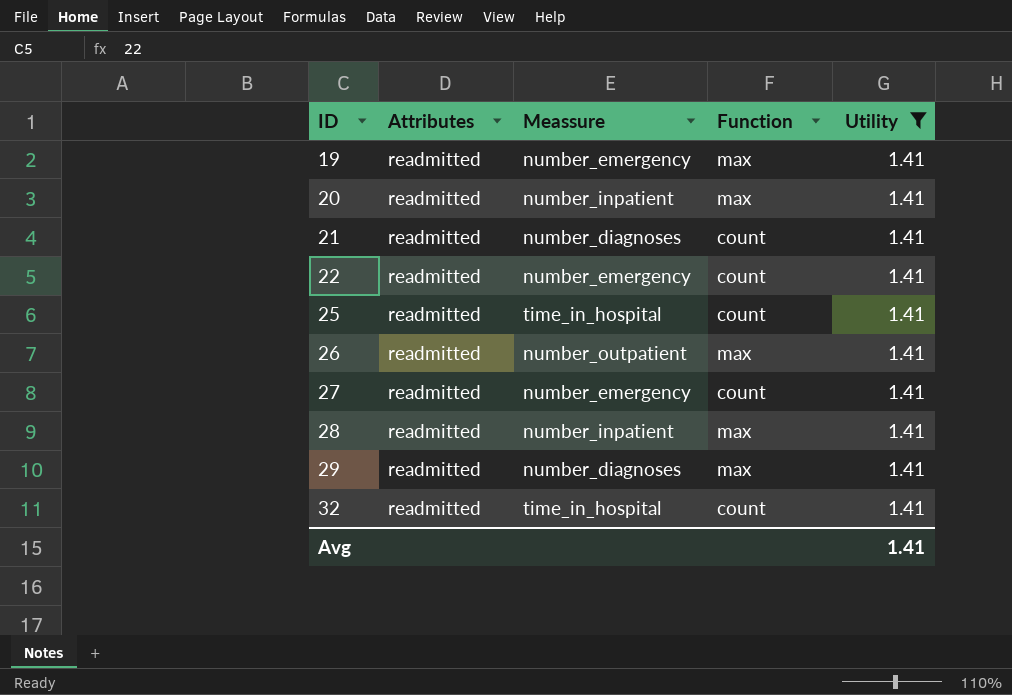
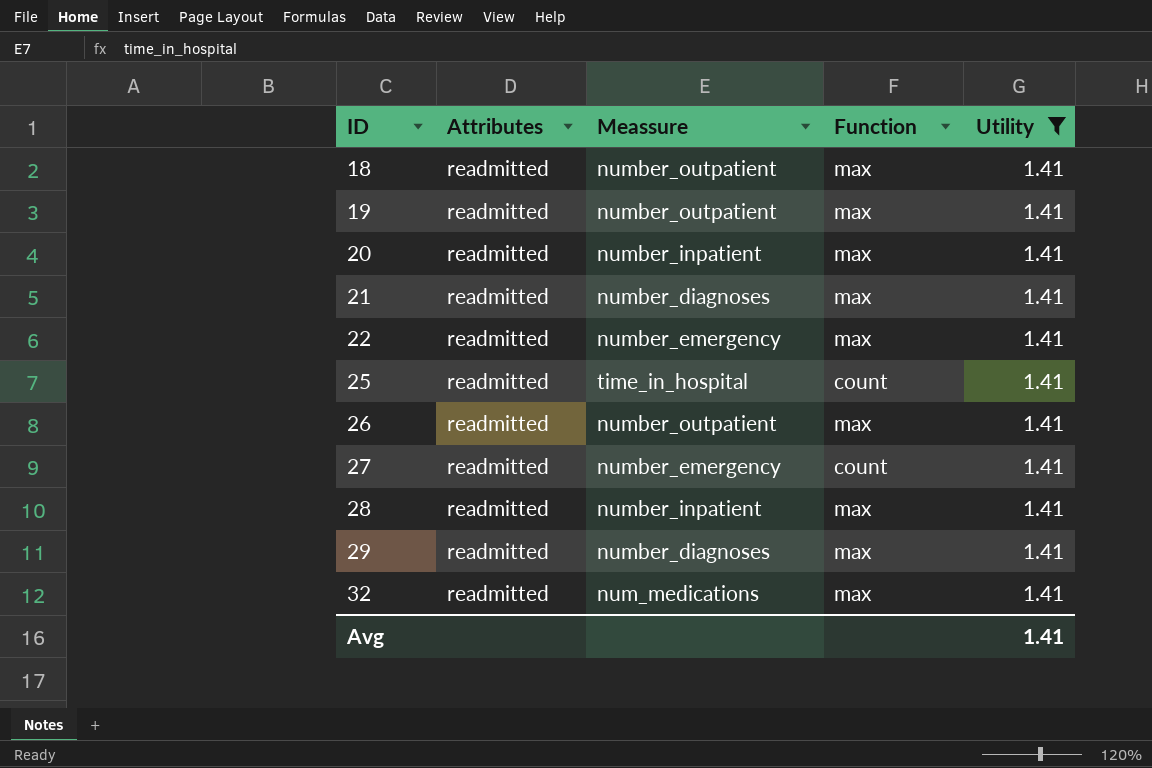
row 18: none -> readmitted | number_outpatient | max | 1.41
19 | Meassure: number_emergency -> number_outpatient
21 | Function: count -> max
22 | Function: count -> max
32 | Meassure: time_in_hospital -> num_medications
32 | Function: count -> max

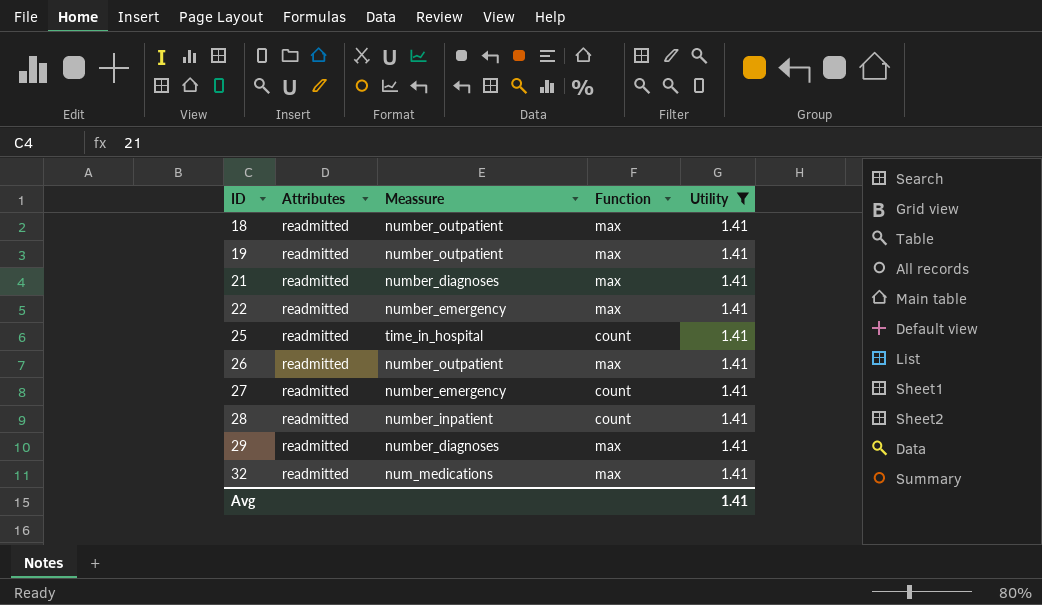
row 20: readmitted | number_inpatient | max | 1.41 -> none
28 | Function: max -> count

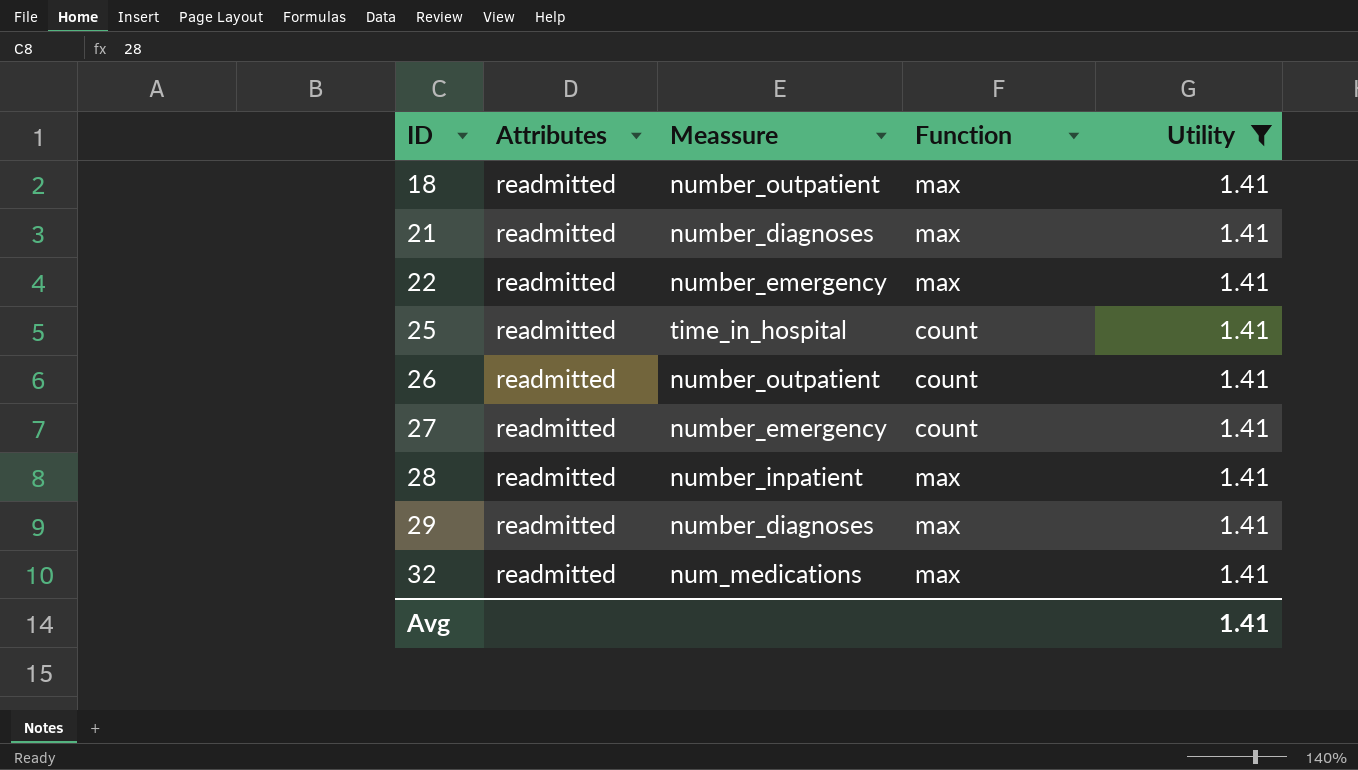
row 19: readmitted | number_outpatient | max | 1.41 -> none
26 | Function: max -> count
28 | Function: count -> max

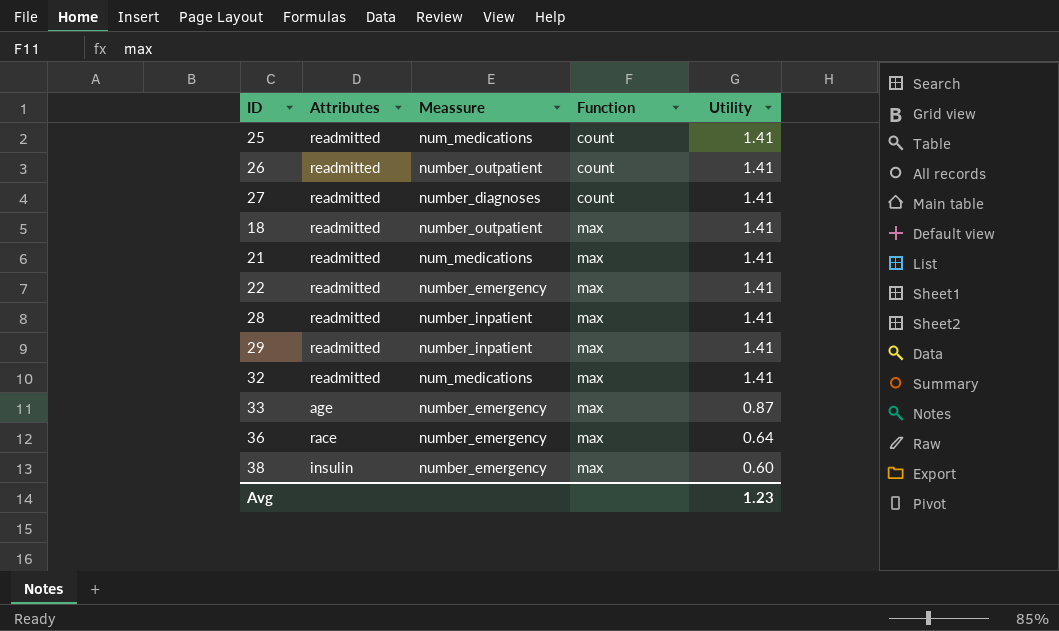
filter: Utility = 1.41 -> none
row order: ID ascending -> Function ascending
25 | Meassure: time_in_hospital -> num_medications
27 | Meassure: number_emergency -> number_diagnoses
21 | Meassure: number_diagnoses -> num_medications
29 | Meassure: number_diagnoses -> number_inpatient
Avg | Utility: 1.41 -> 1.23

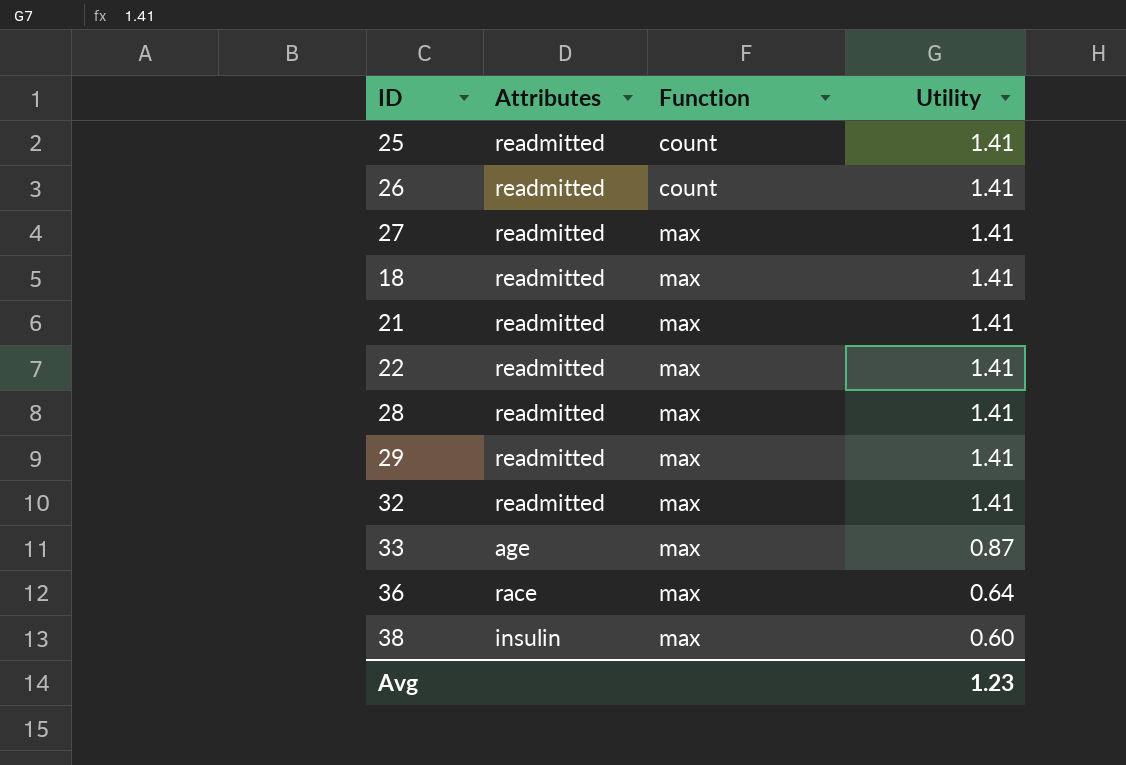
column Meassure | position: 3 -> none
27 | Function: count -> max

